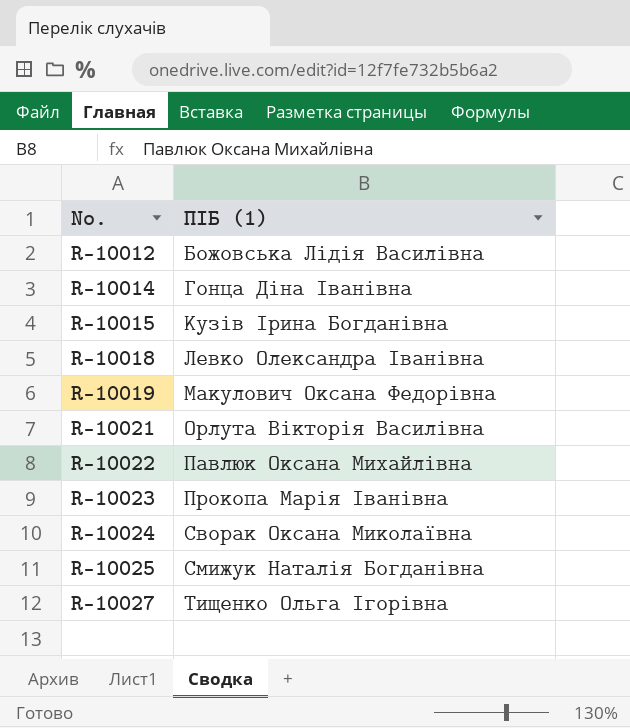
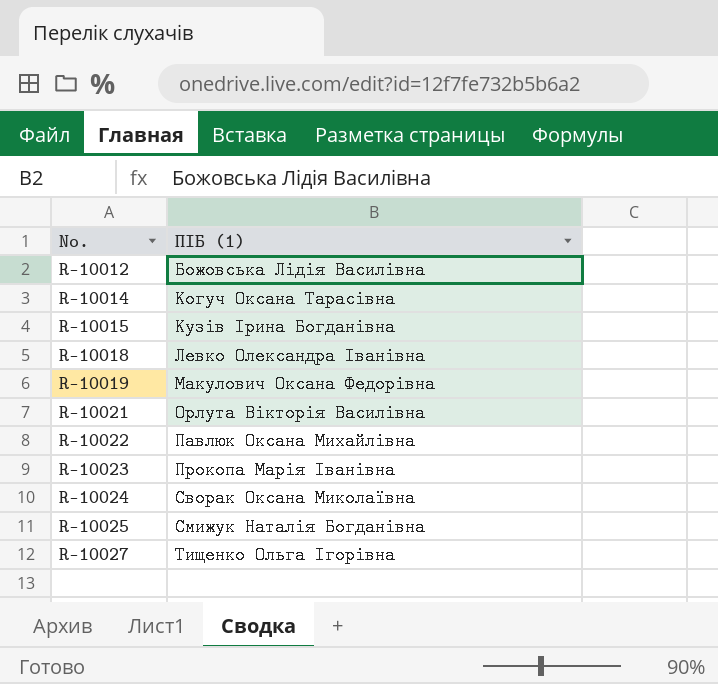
R-10014 | ПІБ (1): Гонца Діна Іванівна -> Когуч Оксана Тарасівна

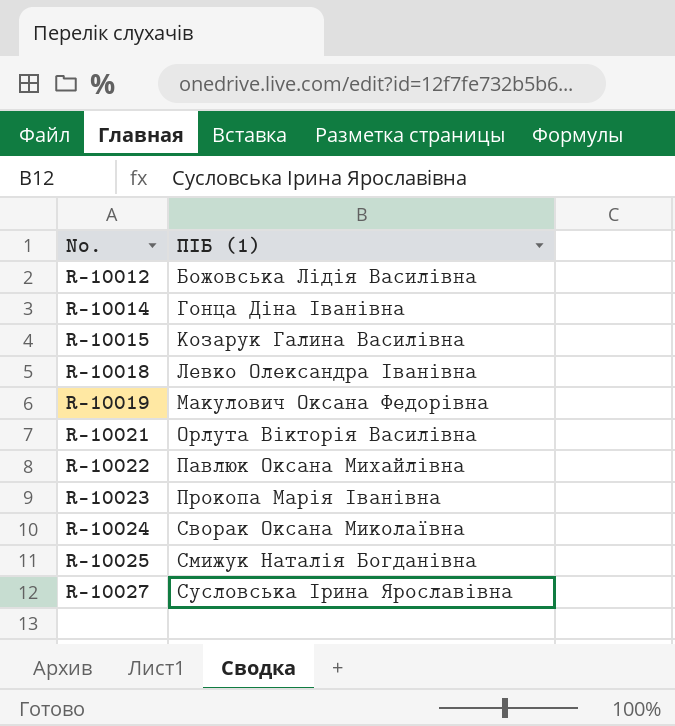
R-10014 | ПІБ (1): Когуч Оксана Тарасівна -> Гонца Діна Іванівна
R-10015 | ПІБ (1): Кузів Ірина Богданівна -> Козарук Галина Василівна
R-10027 | ПІБ (1): Тищенко Ольга Ігорівна -> Сусловська Ірина Ярославівна

